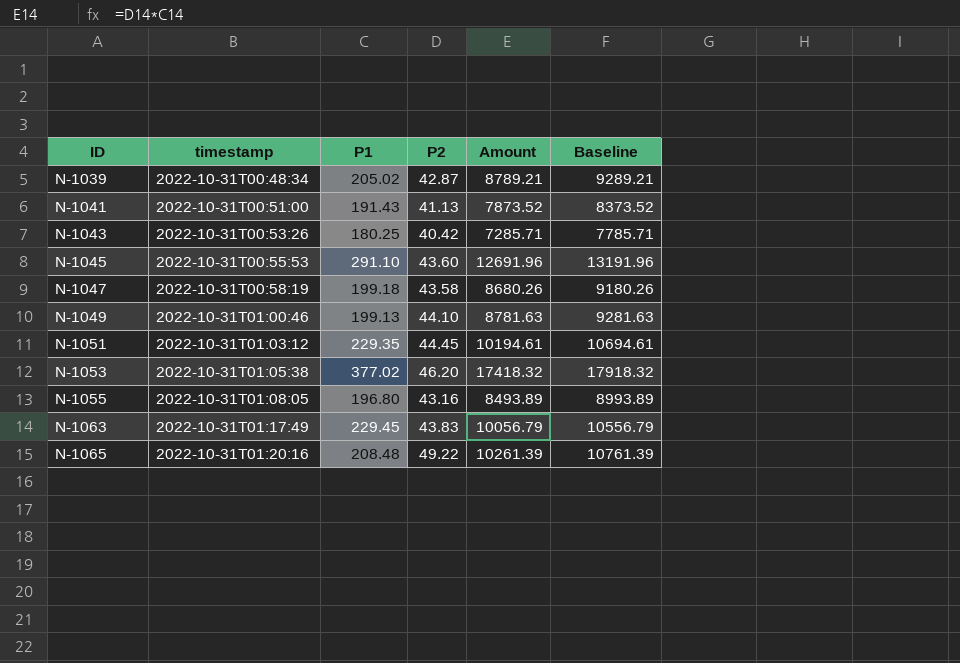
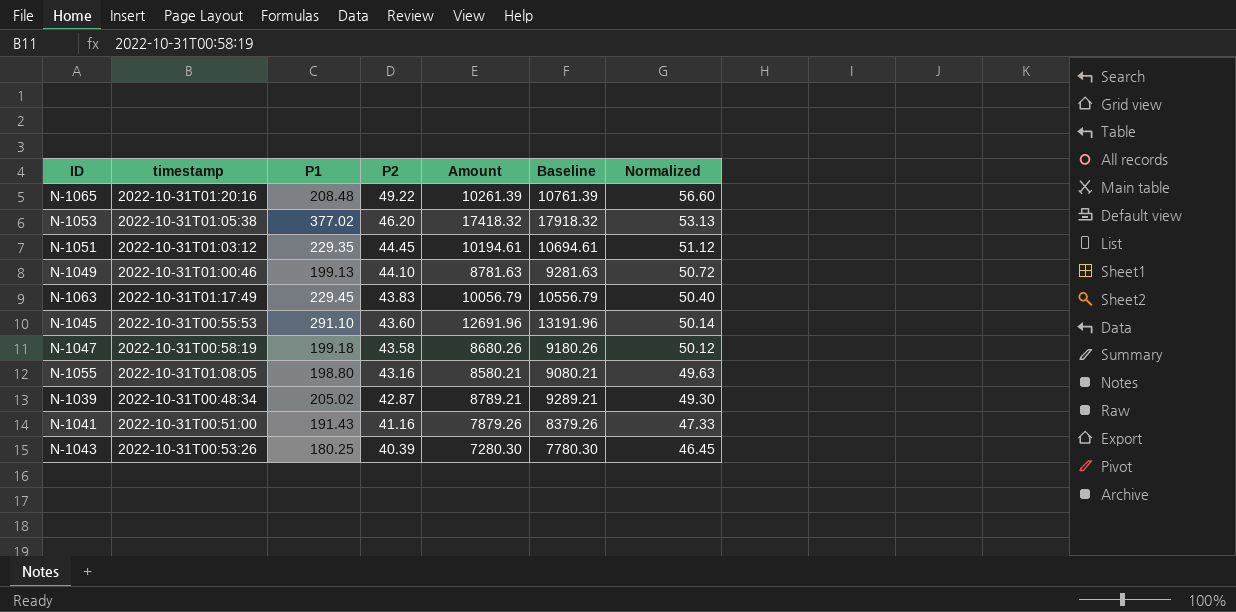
row order: ID ascending -> P2 descending
column Normalized | formula: none -> [P2] * 1.15
N-1055 | P1: 196.80 -> 198.80
N-1055 | Amount: 8493.89 -> 8580.21
N-1055 | Baseline: 8993.89 -> 9080.21
N-1041 | P2: 41.13 -> 41.16
N-1041 | Amount: 7873.52 -> 7879.26
N-1041 | Baseline: 8373.52 -> 8379.26
N-1043 | P2: 40.42 -> 40.39
N-1043 | Amount: 7285.71 -> 7280.30
N-1043 | Baseline: 7785.71 -> 7780.30

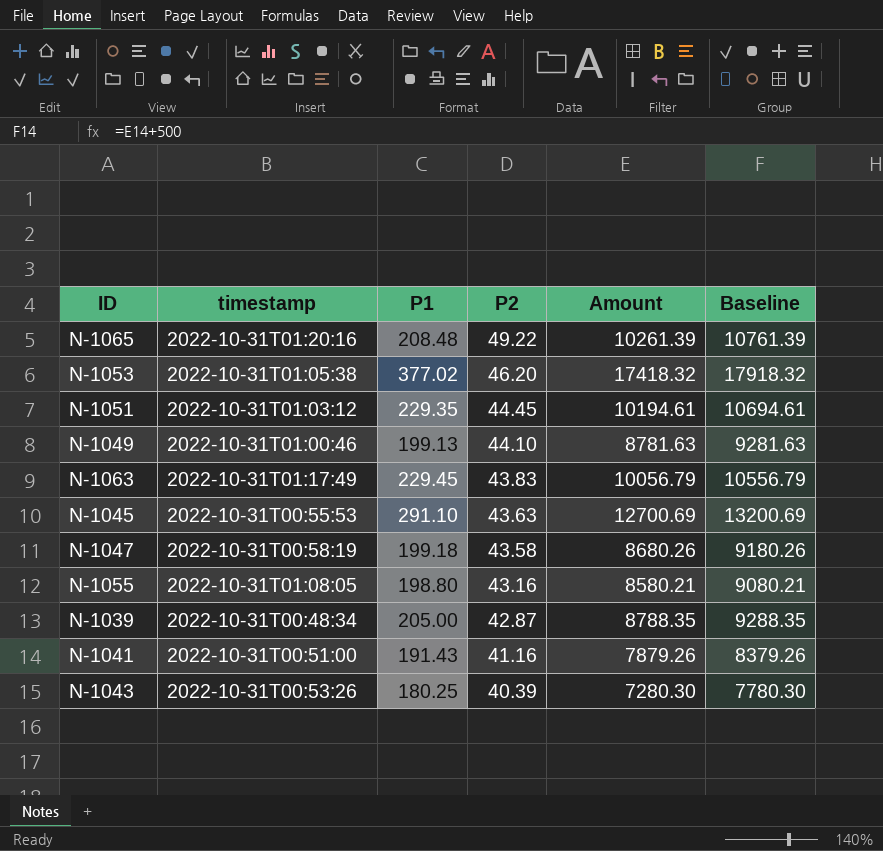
column Normalized | formula: [P2] * 1.15 -> none
N-1045 | P2: 43.60 -> 43.63
N-1045 | Amount: 12691.96 -> 12700.69
N-1045 | Baseline: 13191.96 -> 13200.69
N-1039 | P1: 205.02 -> 205.00
N-1039 | Amount: 8789.21 -> 8788.35
N-1039 | Baseline: 9289.21 -> 9288.35

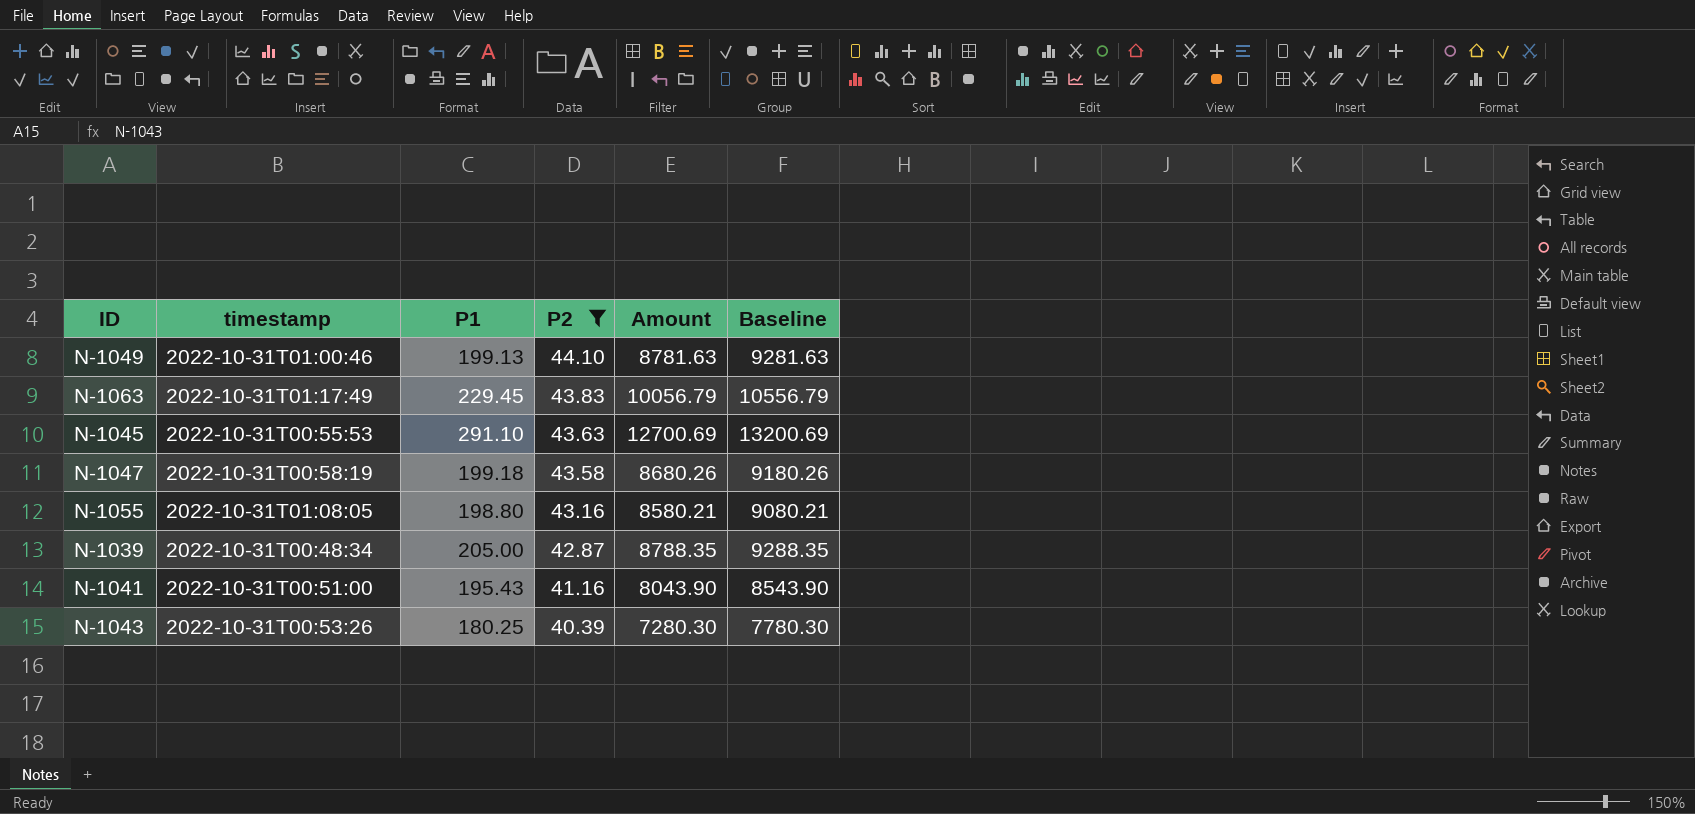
filter: none -> P2 <= 44.10
N-1041 | P1: 191.43 -> 195.43
N-1041 | Amount: 7879.26 -> 8043.90
N-1041 | Baseline: 8379.26 -> 8543.90

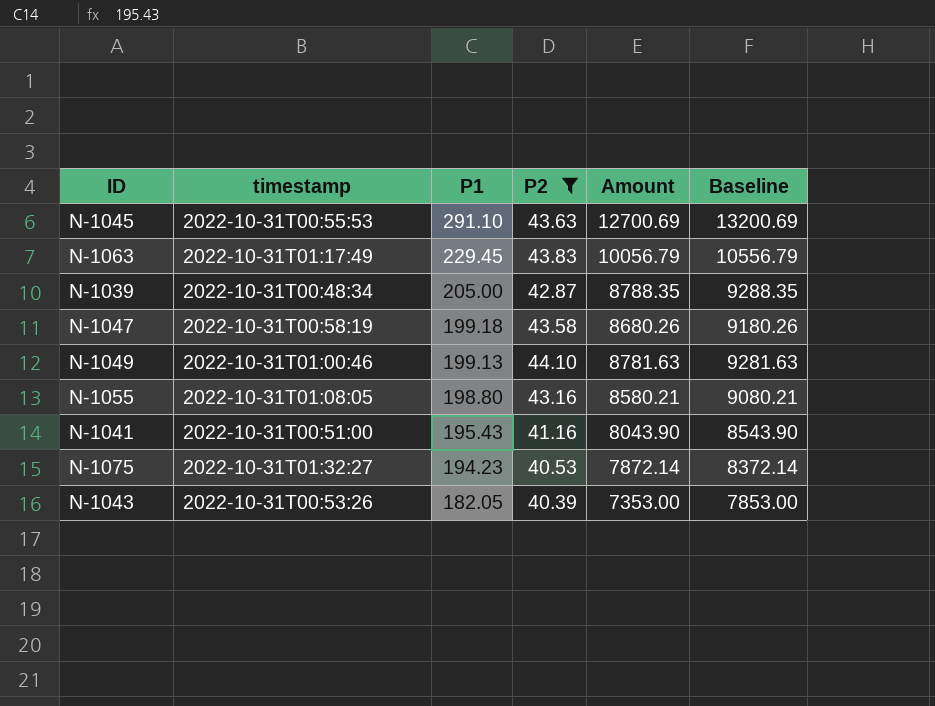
row order: P2 descending -> P1 descending
row N-1075: none -> 2022-10-31T01:32:27 | 194.23 | 40.53 | 7872.14 | 8372.14
N-1043 | P1: 180.25 -> 182.05
N-1043 | Amount: 7280.30 -> 7353.00
N-1043 | Baseline: 7780.30 -> 7853.00

